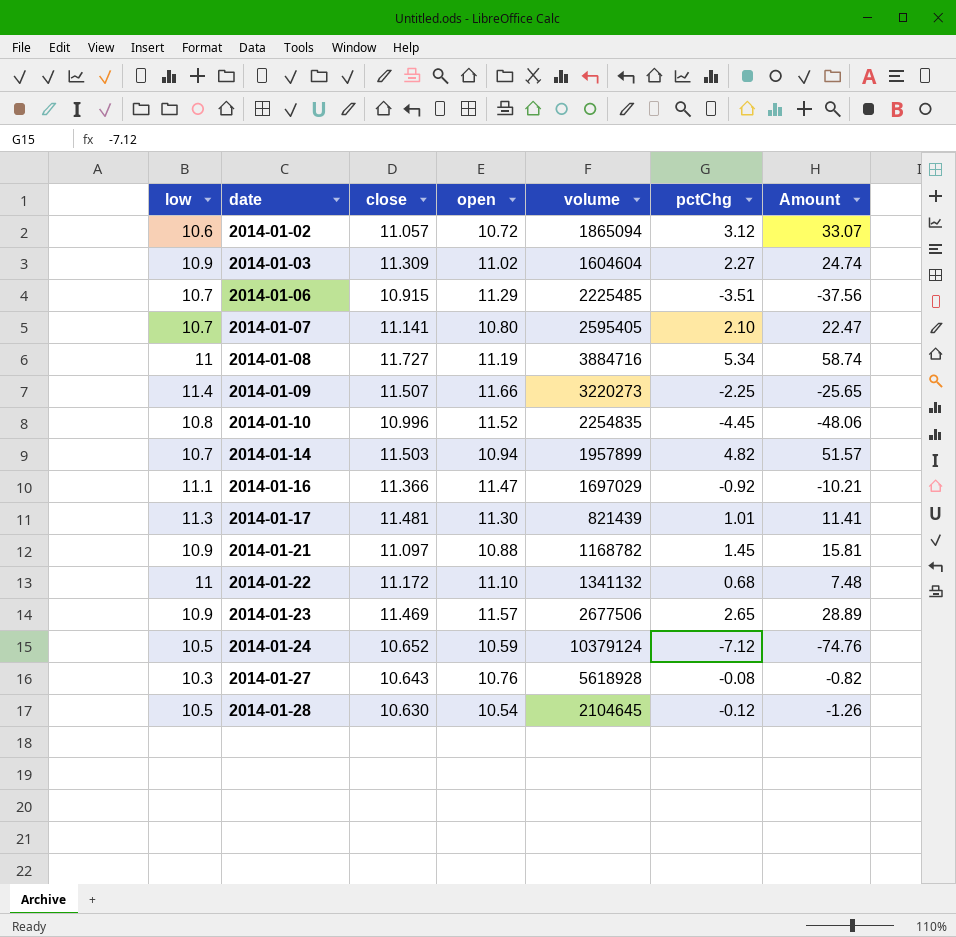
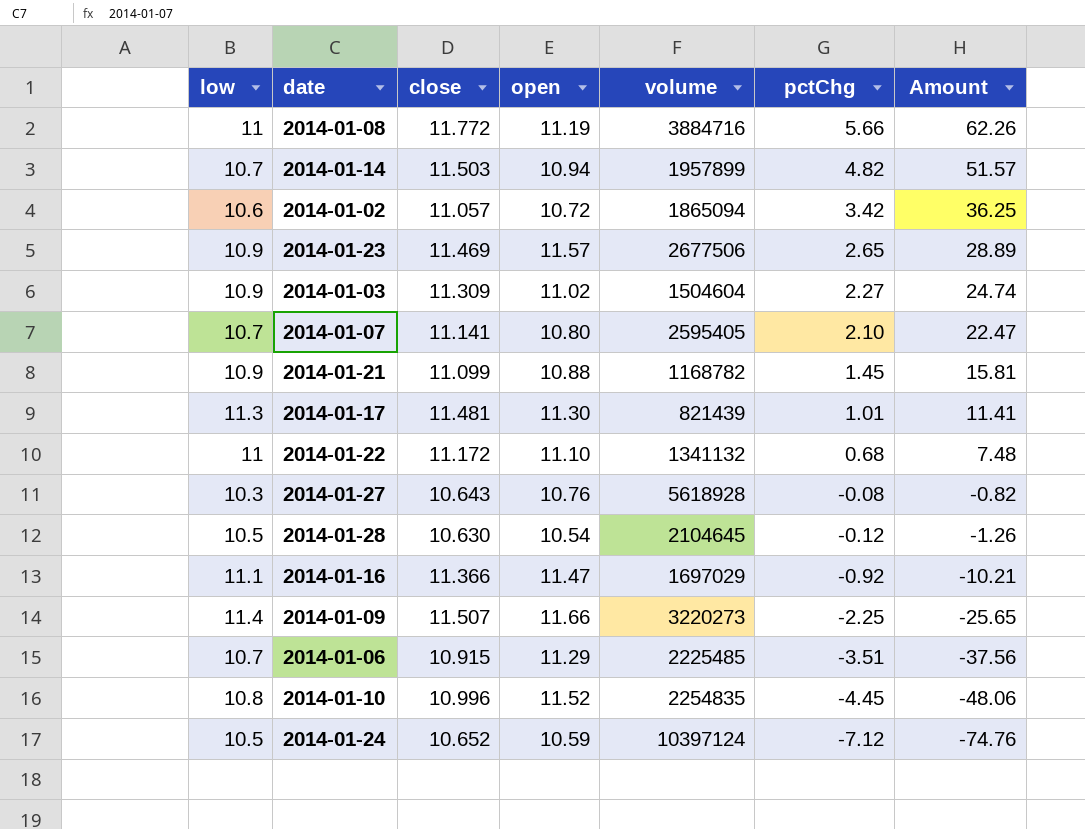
row order: date ascending -> pctChg descending
2014-01-08 | close: 11.727 -> 11.772
2014-01-08 | pctChg: 5.34 -> 5.66
2014-01-08 | Amount: 58.74 -> 62.26
2014-01-02 | pctChg: 3.12 -> 3.42
2014-01-02 | Amount: 33.07 -> 36.25
2014-01-03 | volume: 1604604 -> 1504604
2014-01-21 | close: 11.097 -> 11.099
2014-01-24 | volume: 10379124 -> 10397124

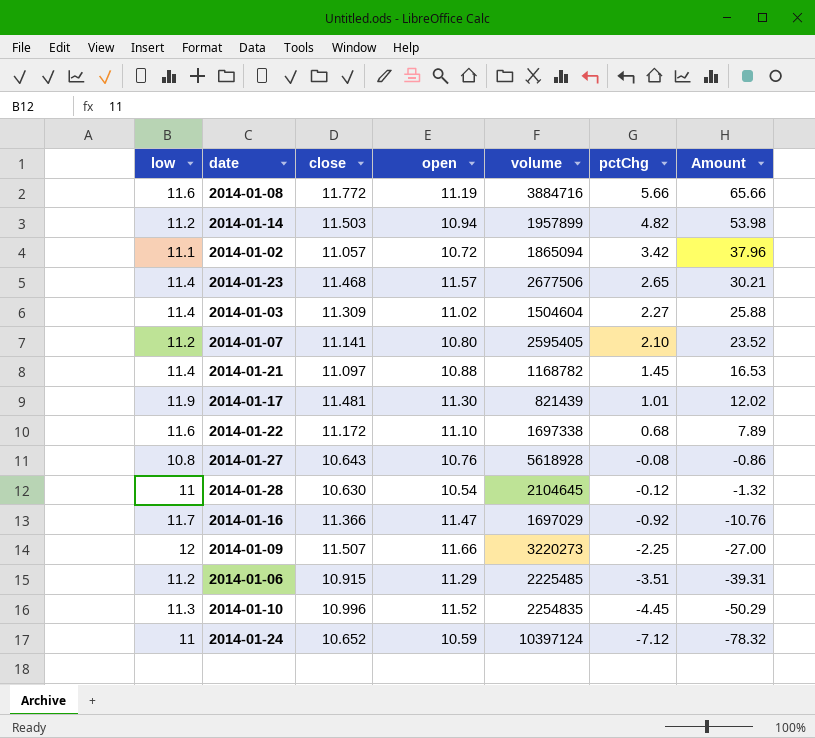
2014-01-08 | low: 11 -> 11.6
2014-01-08 | Amount: 62.26 -> 65.66
2014-01-14 | low: 10.7 -> 11.2
2014-01-14 | Amount: 51.57 -> 53.98
2014-01-02 | low: 10.6 -> 11.1
2014-01-02 | Amount: 36.25 -> 37.96
2014-01-23 | low: 10.9 -> 11.4
2014-01-23 | close: 11.469 -> 11.468
2014-01-23 | Amount: 28.89 -> 30.21
2014-01-03 | low: 10.9 -> 11.4
2014-01-03 | Amount: 24.74 -> 25.88
2014-01-07 | low: 10.7 -> 11.2
2014-01-07 | Amount: 22.47 -> 23.52
2014-01-21 | low: 10.9 -> 11.4
2014-01-21 | close: 11.099 -> 11.097
2014-01-21 | Amount: 15.81 -> 16.53
2014-01-17 | low: 11.3 -> 11.9
2014-01-17 | Amount: 11.41 -> 12.02
2014-01-22 | low: 11 -> 11.6
2014-01-22 | volume: 1341132 -> 1697338
2014-01-22 | Amount: 7.48 -> 7.89
2014-01-27 | low: 10.3 -> 10.8
2014-01-27 | Amount: -0.82 -> -0.86
2014-01-28 | low: 10.5 -> 11
2014-01-28 | Amount: -1.26 -> -1.32
2014-01-16 | low: 11.1 -> 11.7
2014-01-16 | Amount: -10.21 -> -10.76
2014-01-09 | low: 11.4 -> 12
2014-01-09 | Amount: -25.65 -> -27.00
2014-01-06 | low: 10.7 -> 11.2
2014-01-06 | Amount: -37.56 -> -39.31
2014-01-10 | low: 10.8 -> 11.3
2014-01-10 | Amount: -48.06 -> -50.29
2014-01-24 | low: 10.5 -> 11
2014-01-24 | Amount: -74.76 -> -78.32

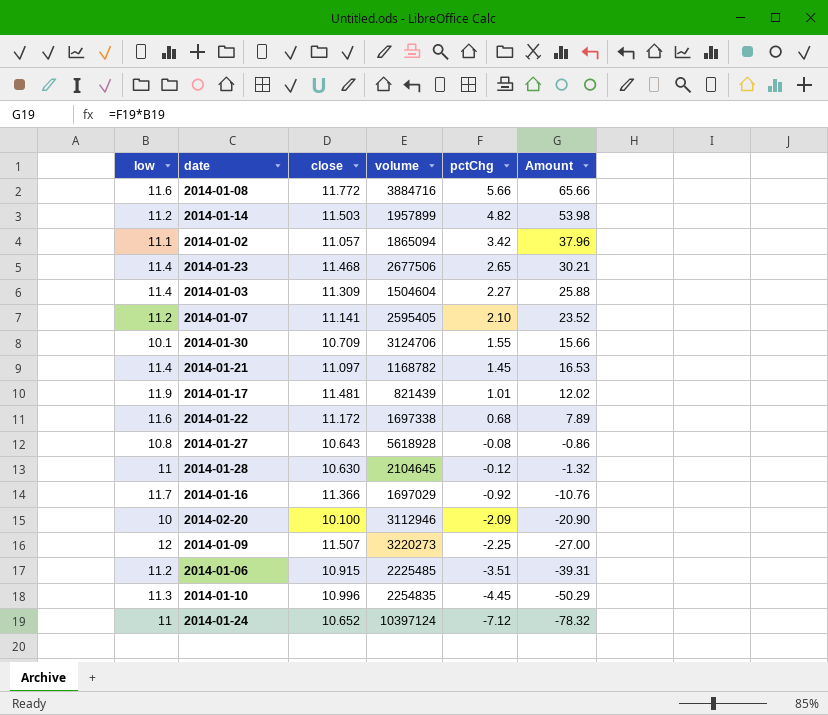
column open | position: 4 -> none
row 2014-01-30: none -> 10.1 | 10.709 | 3124706 | 1.55 | 15.66
row 2014-02-20: none -> 10 | 10.100 | 3112946 | -2.09 | -20.90

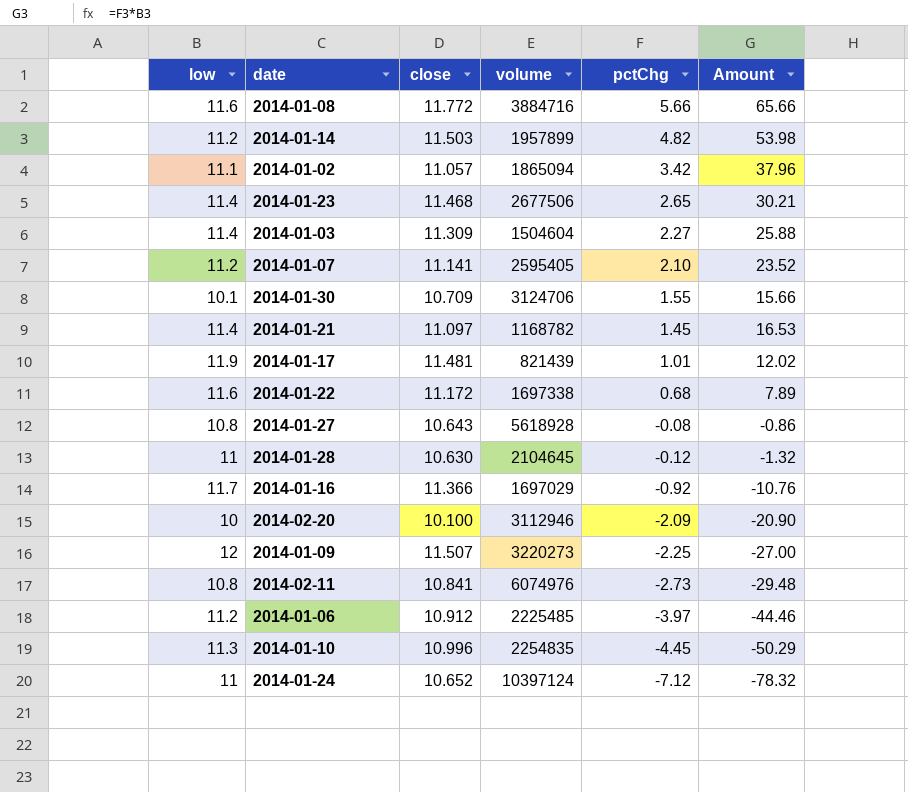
row 2014-02-11: none -> 10.8 | 10.841 | 6074976 | -2.73 | -29.48
2014-01-06 | close: 10.915 -> 10.912
2014-01-06 | pctChg: -3.51 -> -3.97
2014-01-06 | Amount: -39.31 -> -44.46

